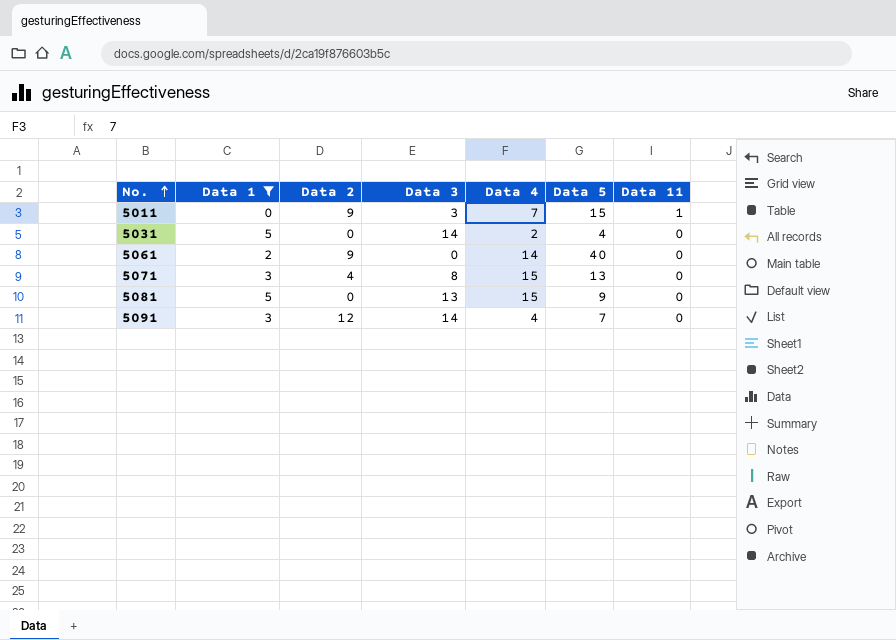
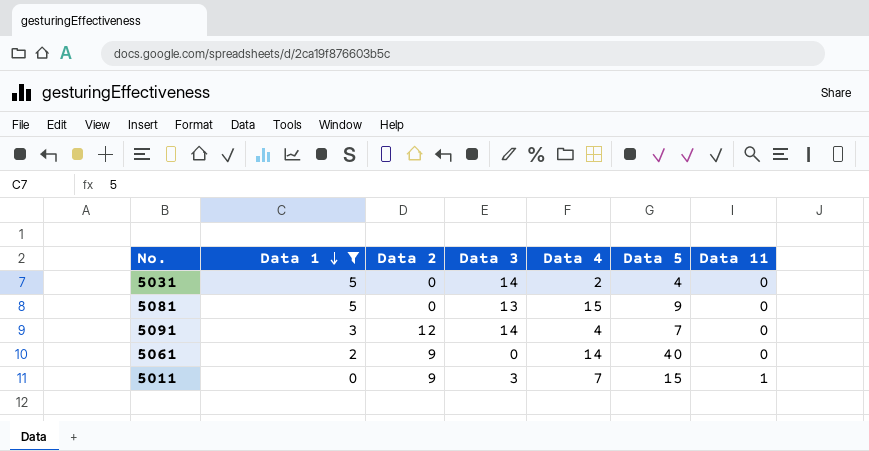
row order: No. ascending -> Data 1 descending
row 5071: 3 | 4 | 8 | 15 | 13 | 0 -> none

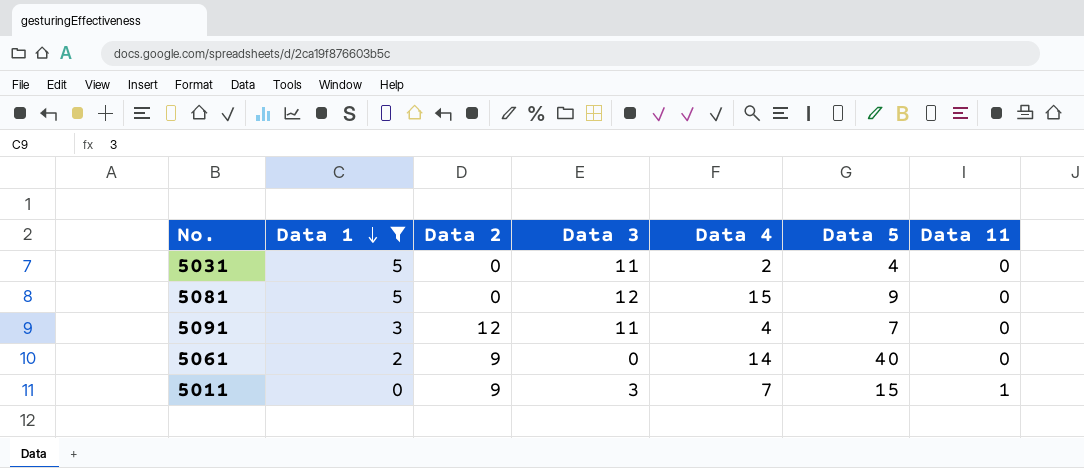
5031 | Data 3: 14 -> 11
5081 | Data 3: 13 -> 12
5091 | Data 3: 14 -> 11

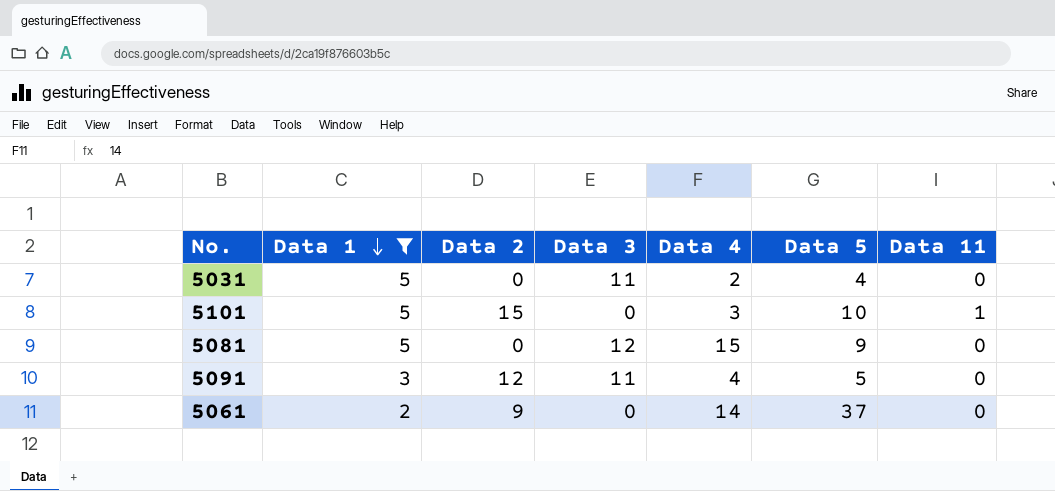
row 5011: 0 | 9 | 3 | 7 | 15 | 1 -> none
row 5101: none -> 5 | 15 | 0 | 3 | 10 | 1
5091 | Data 5: 7 -> 5
5061 | Data 5: 40 -> 37

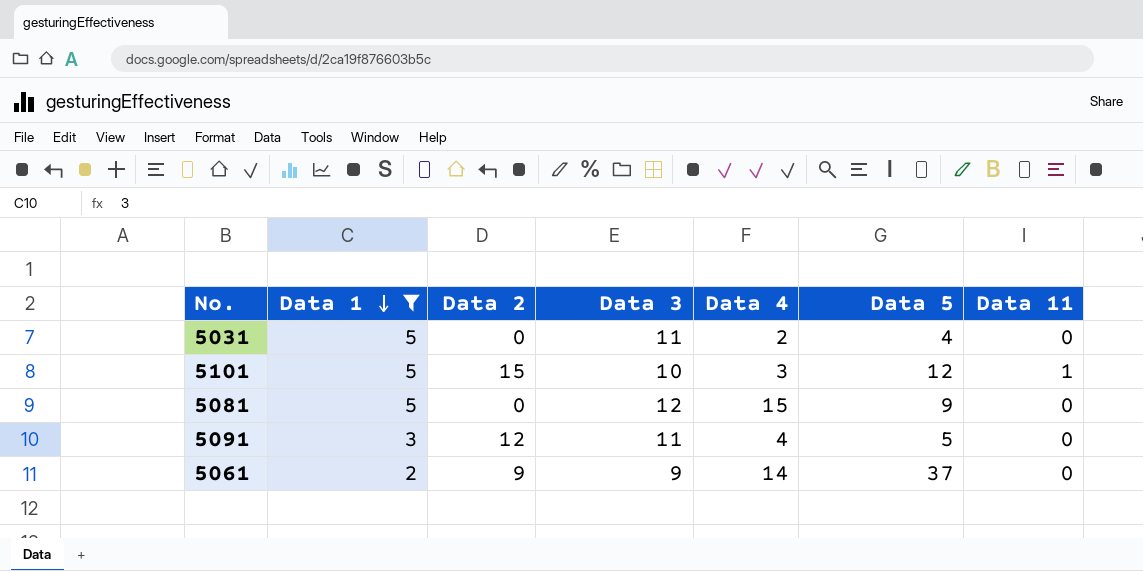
5101 | Data 3: 0 -> 10
5101 | Data 5: 10 -> 12
5061 | Data 3: 0 -> 9

